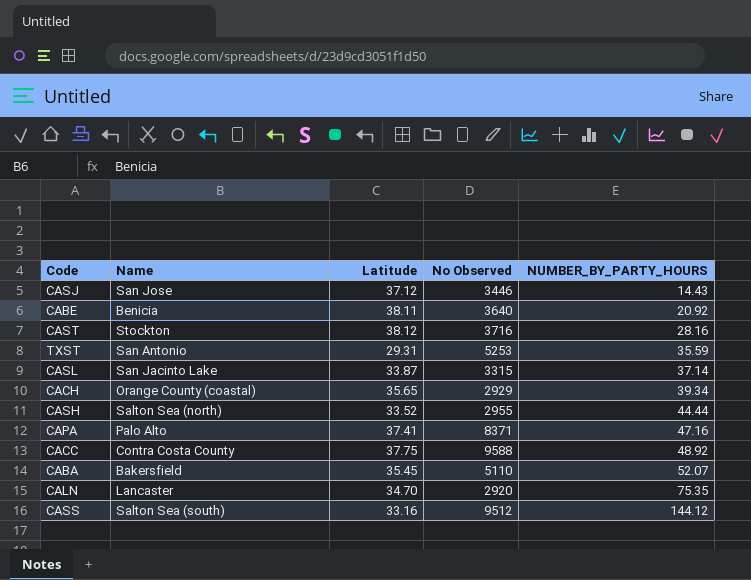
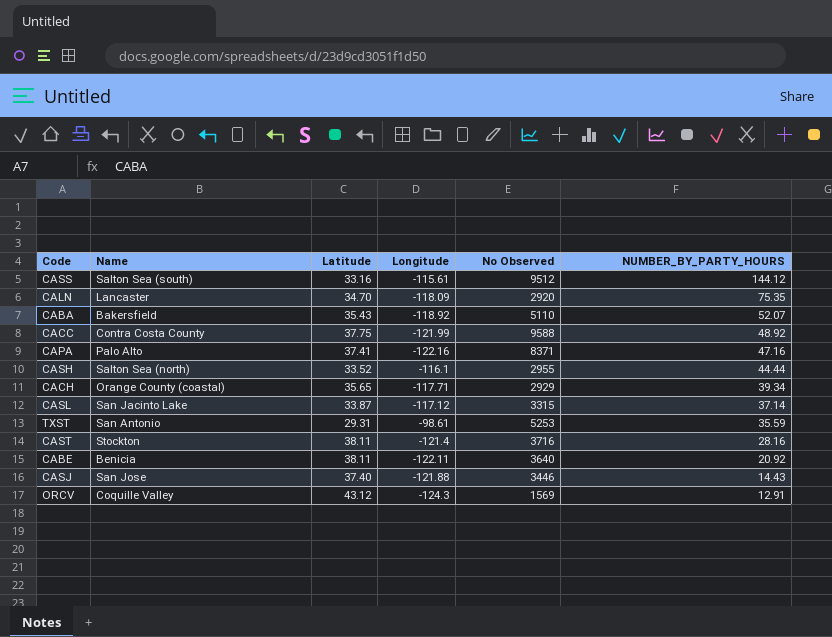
row order: NUMBER_BY_PARTY_HOURS ascending -> NUMBER_BY_PARTY_HOURS descending
column Longitude | position: none -> 4
CABA | Latitude: 35.45 -> 35.43
CAST | Latitude: 38.12 -> 38.11
CASJ | Latitude: 37.12 -> 37.40
row ORCV: none -> Coquille Valley | 43.12 | -124.3 | 1569 | 12.91

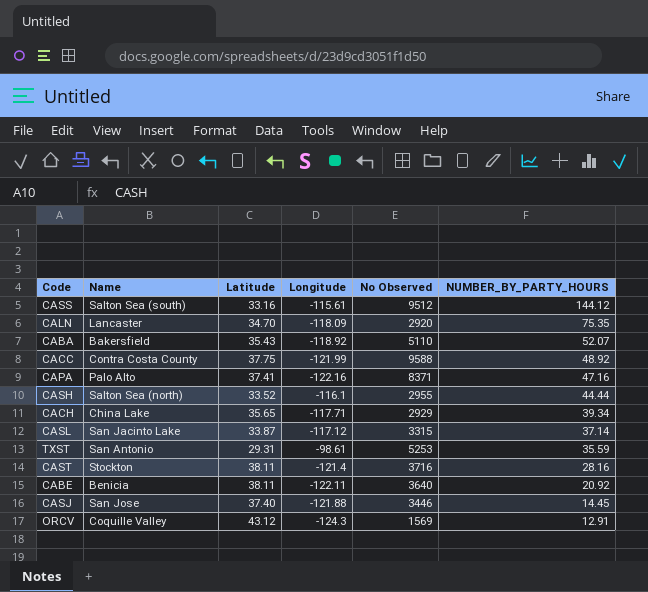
CACH | Name: Orange County (coastal) -> China Lake
CASJ | NUMBER_BY_PARTY_HOURS: 14.43 -> 14.45

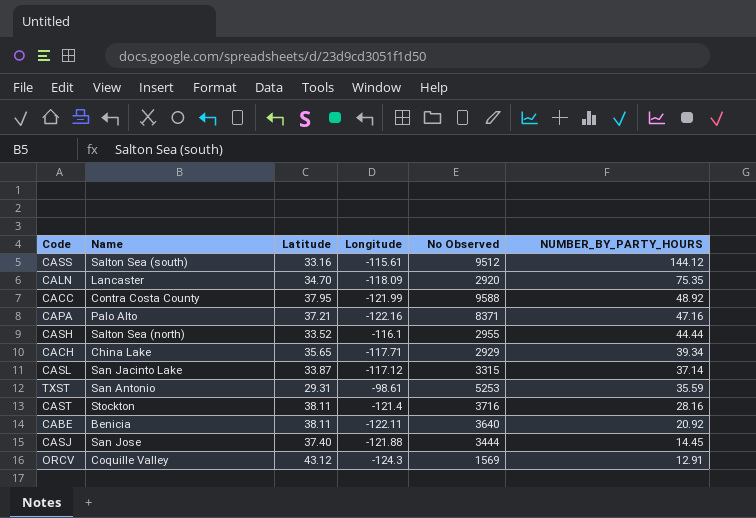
row CABA: Bakersfield | 35.43 | -118.92 | 5110 | 52.07 -> none
CACC | Latitude: 37.75 -> 37.95
CAPA | Latitude: 37.41 -> 37.21
CASJ | No Observed: 3446 -> 3444

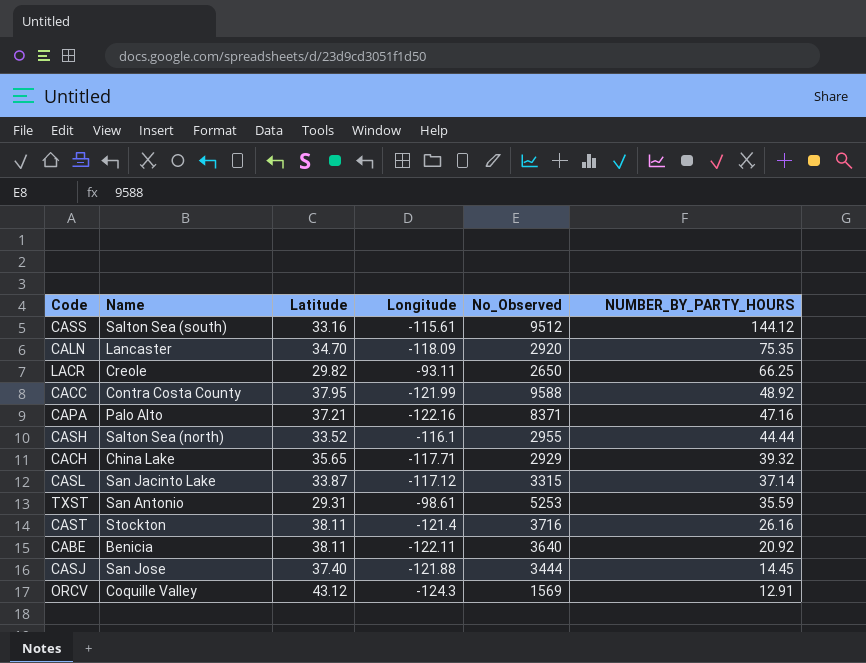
column name: No Observed -> No_Observed
row LACR: none -> Creole | 29.82 | -93.11 | 2650 | 66.25
CACH | NUMBER_BY_PARTY_HOURS: 39.34 -> 39.32
CAST | NUMBER_BY_PARTY_HOURS: 28.16 -> 26.16

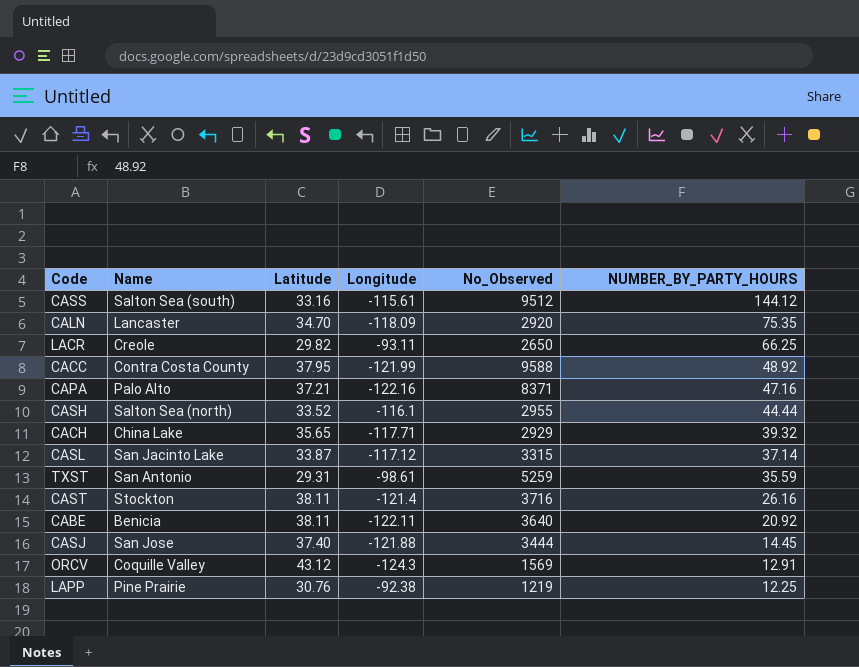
TXST | No_Observed: 5253 -> 5259
row LAPP: none -> Pine Prairie | 30.76 | -92.38 | 1219 | 12.25

